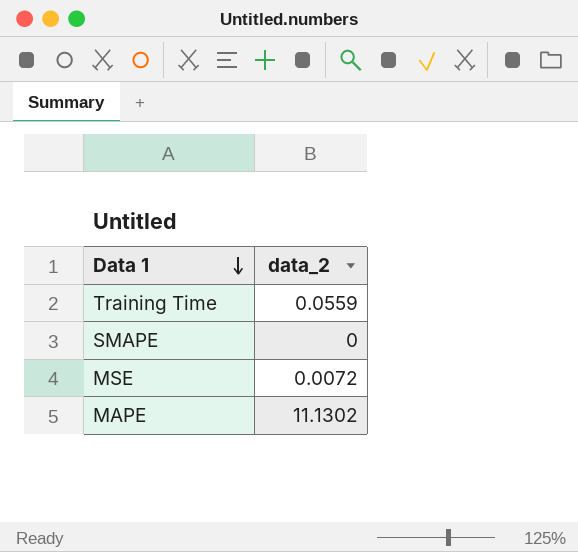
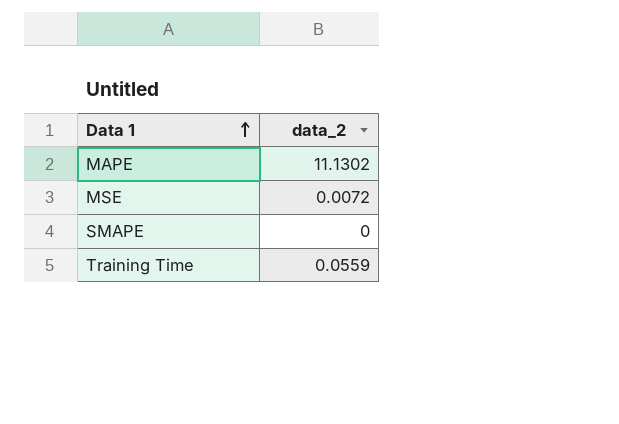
row order: Data 1 descending -> Data 1 ascending

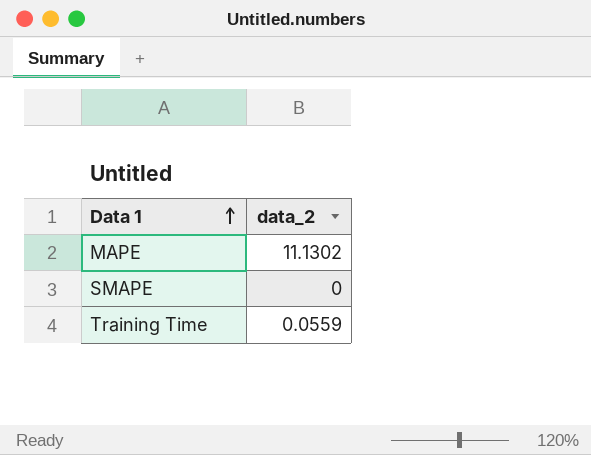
row MSE: 0.0072 -> none

